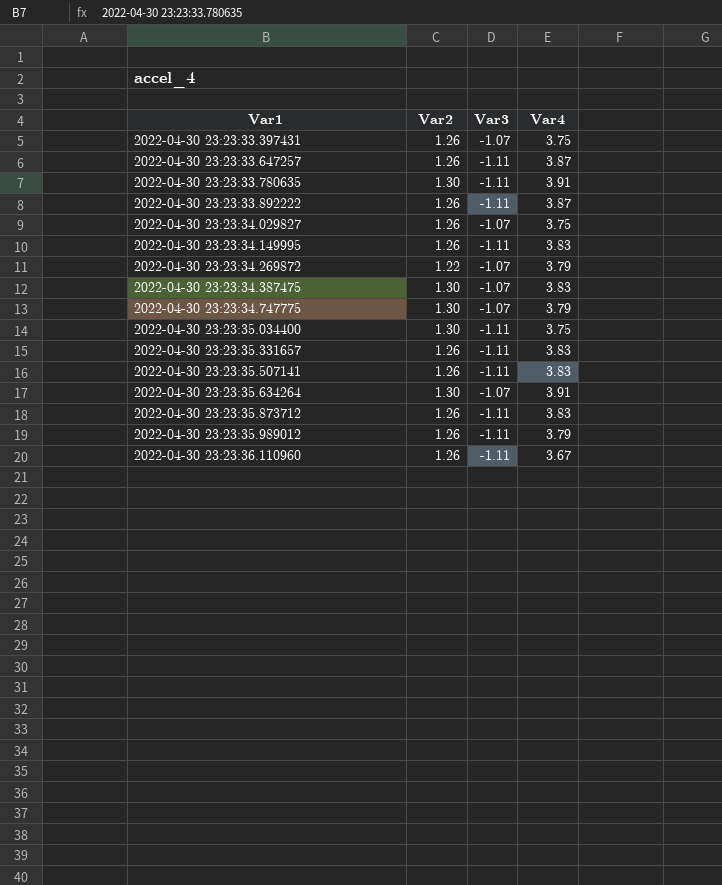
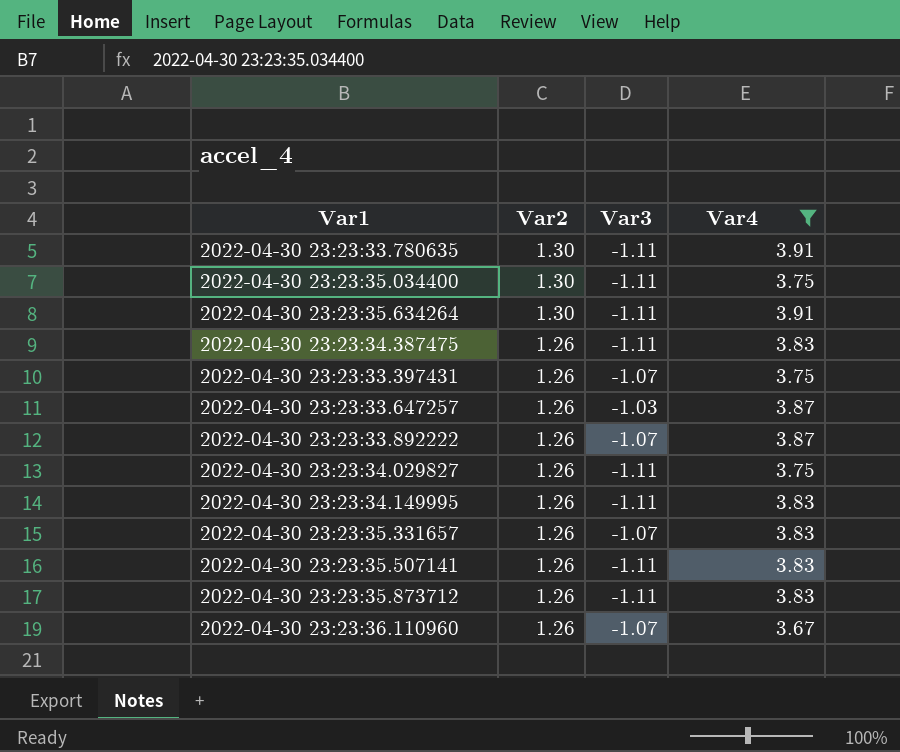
filter: none -> Var4 != 3.79
row order: Var1 ascending -> Var2 descending
2022-04-30 23:23:35.634264 | Var3: -1.07 -> -1.11
2022-04-30 23:23:34.387475 | Var2: 1.30 -> 1.26
2022-04-30 23:23:34.387475 | Var3: -1.07 -> -1.11
2022-04-30 23:23:33.647257 | Var3: -1.11 -> -1.03
2022-04-30 23:23:33.892222 | Var3: -1.11 -> -1.07
2022-04-30 23:23:34.029827 | Var3: -1.07 -> -1.11
2022-04-30 23:23:35.331657 | Var3: -1.11 -> -1.07
2022-04-30 23:23:36.110960 | Var3: -1.11 -> -1.07

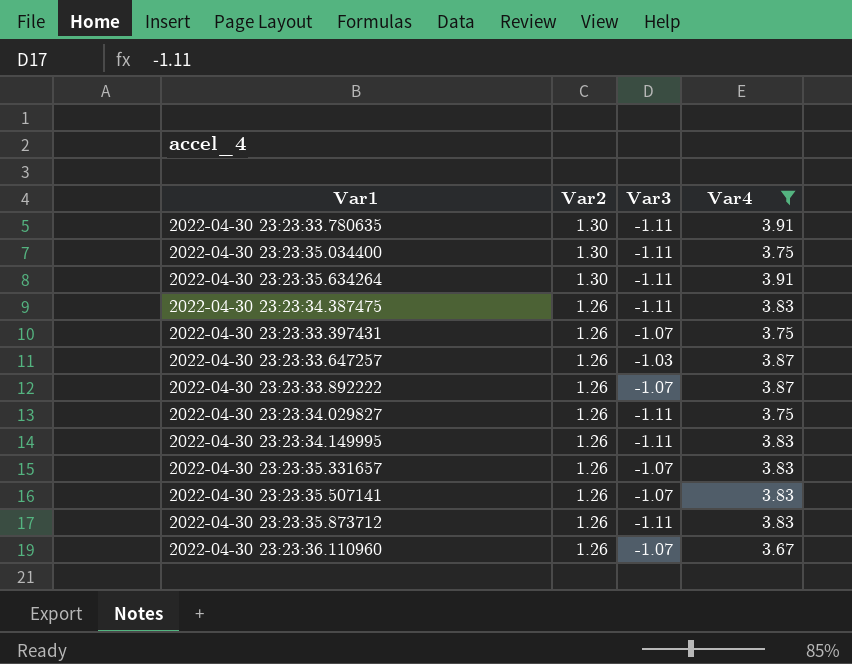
2022-04-30 23:23:35.507141 | Var3: -1.11 -> -1.07

